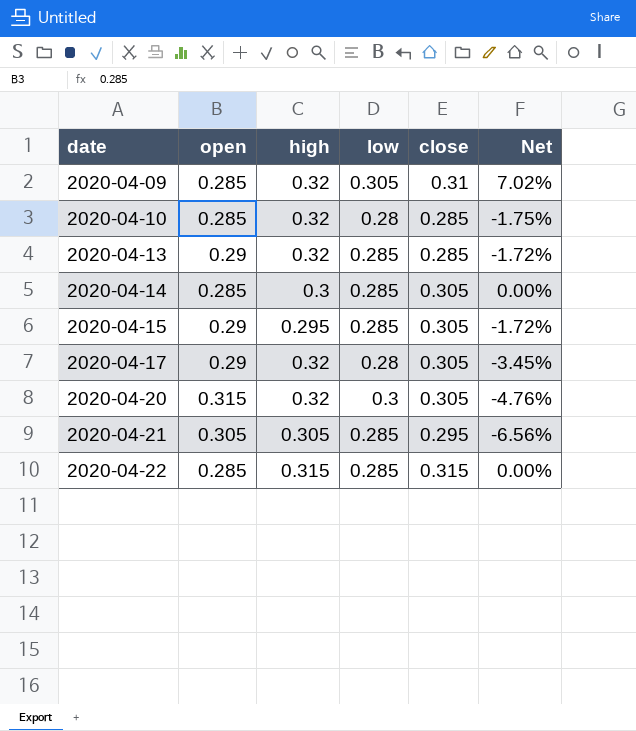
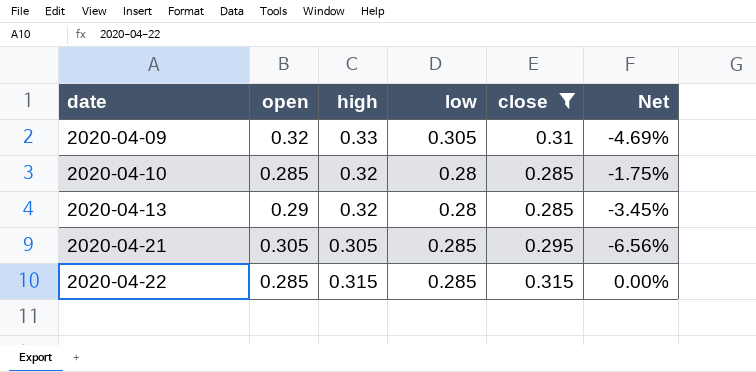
filter: none -> close != 0.305
2020-04-09 | open: 0.285 -> 0.32
2020-04-09 | high: 0.32 -> 0.33
2020-04-09 | Net: 7.02% -> -4.69%
2020-04-13 | low: 0.285 -> 0.28
2020-04-13 | Net: -1.72% -> -3.45%

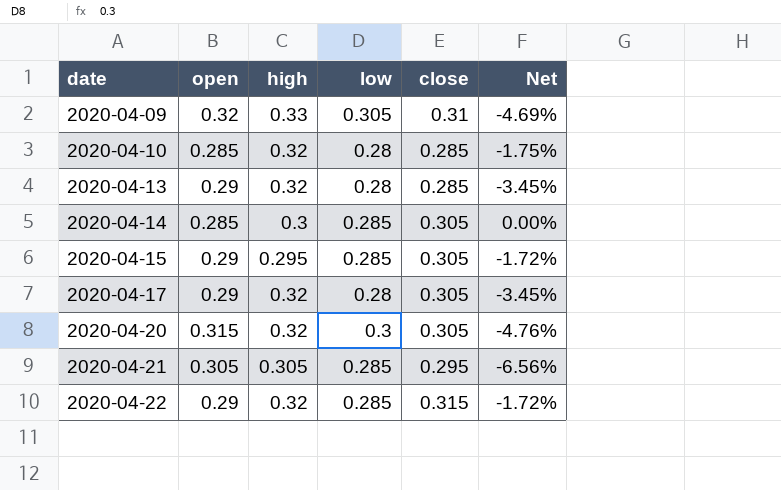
filter: close != 0.305 -> none
2020-04-22 | open: 0.285 -> 0.29
2020-04-22 | high: 0.315 -> 0.32
2020-04-22 | Net: 0.00% -> -1.72%

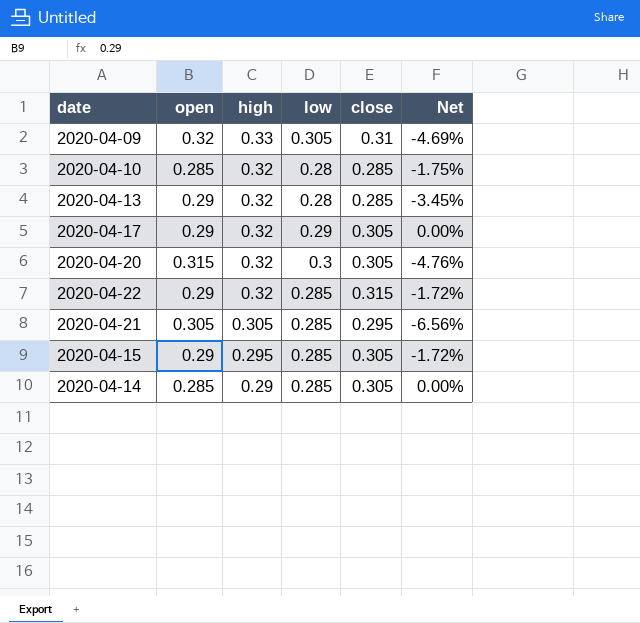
row order: date ascending -> high descending
2020-04-17 | low: 0.28 -> 0.29
2020-04-17 | Net: -3.45% -> 0.00%
2020-04-14 | high: 0.3 -> 0.29

